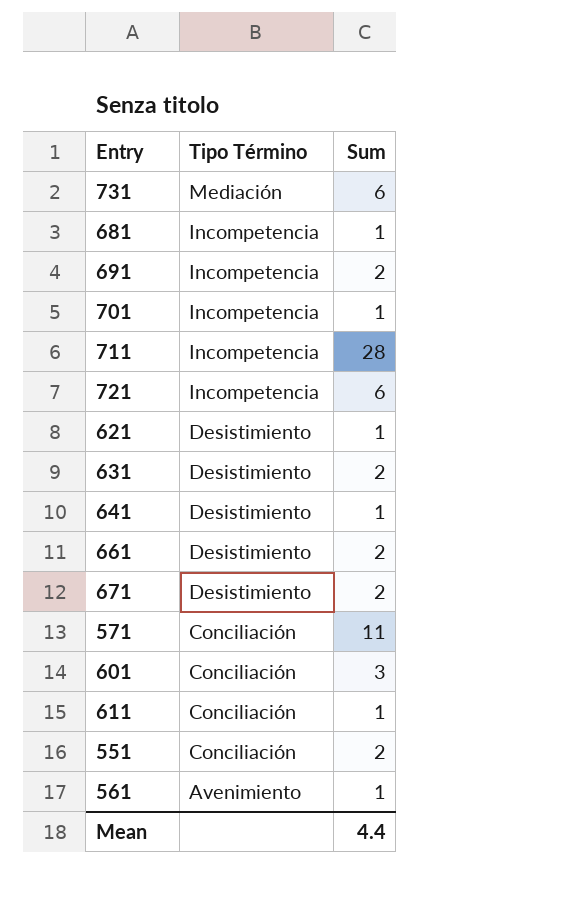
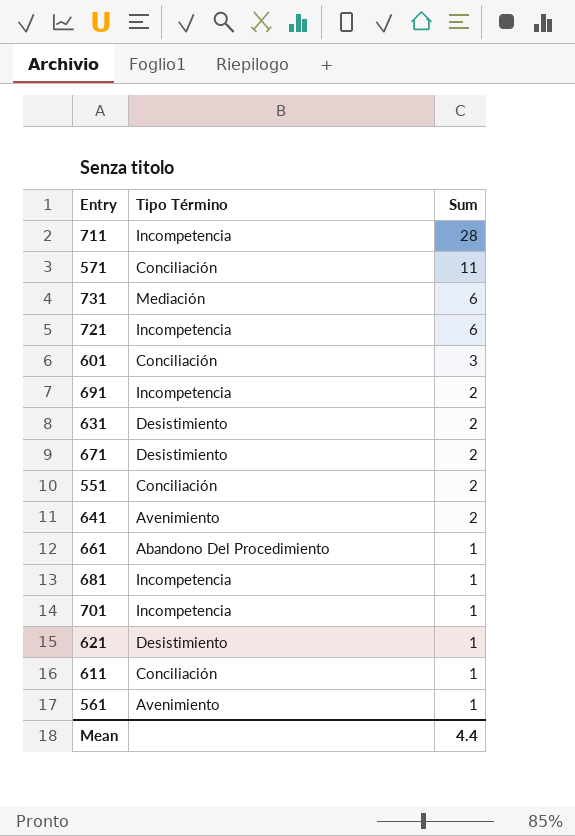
row order: Tipo Término descending -> Sum descending
641 | Tipo Término: Desistimiento -> Avenimiento
641 | Sum: 1 -> 2
661 | Tipo Término: Desistimiento -> Abandono Del Procedimiento
661 | Sum: 2 -> 1

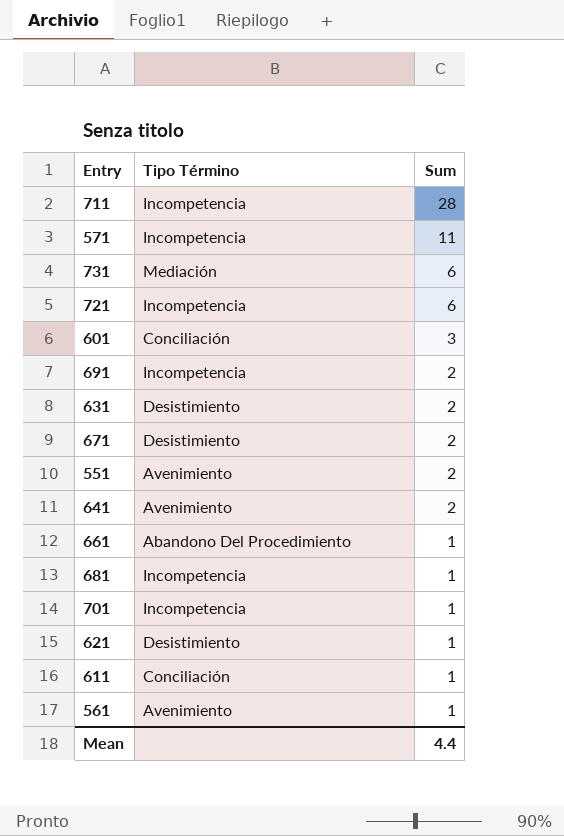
571 | Tipo Término: Conciliación -> Incompetencia
551 | Tipo Término: Conciliación -> Avenimiento

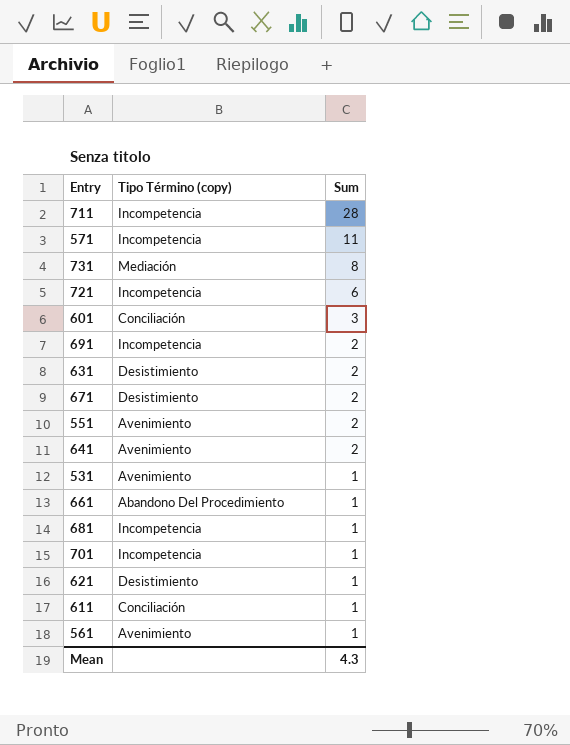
column name: Tipo Término -> Tipo Término (copy)
731 | Sum: 6 -> 8
row 531: none -> Avenimiento | 1
Mean | Sum: 4.4 -> 4.3

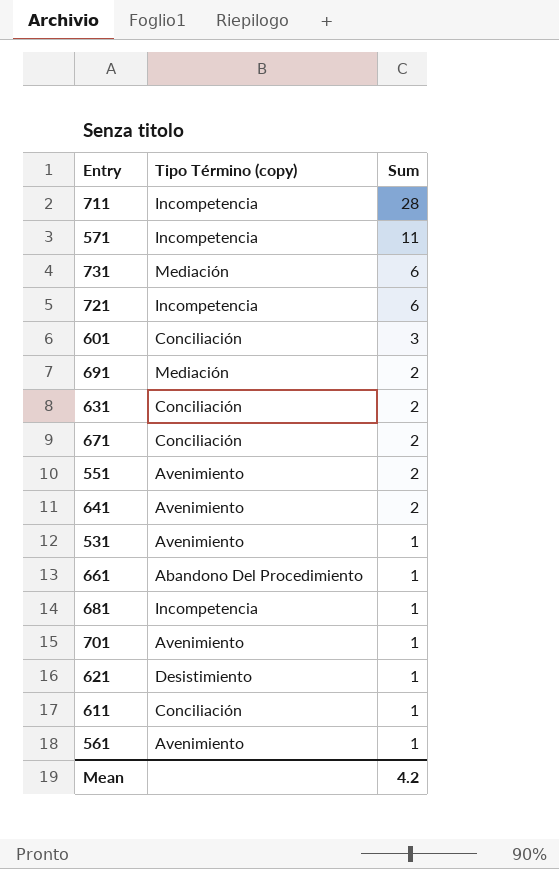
731 | Sum: 8 -> 6
691 | Tipo Término (copy): Incompetencia -> Mediación
631 | Tipo Término (copy): Desistimiento -> Conciliación
671 | Tipo Término (copy): Desistimiento -> Conciliación
701 | Tipo Término (copy): Incompetencia -> Avenimiento
Mean | Sum: 4.3 -> 4.2

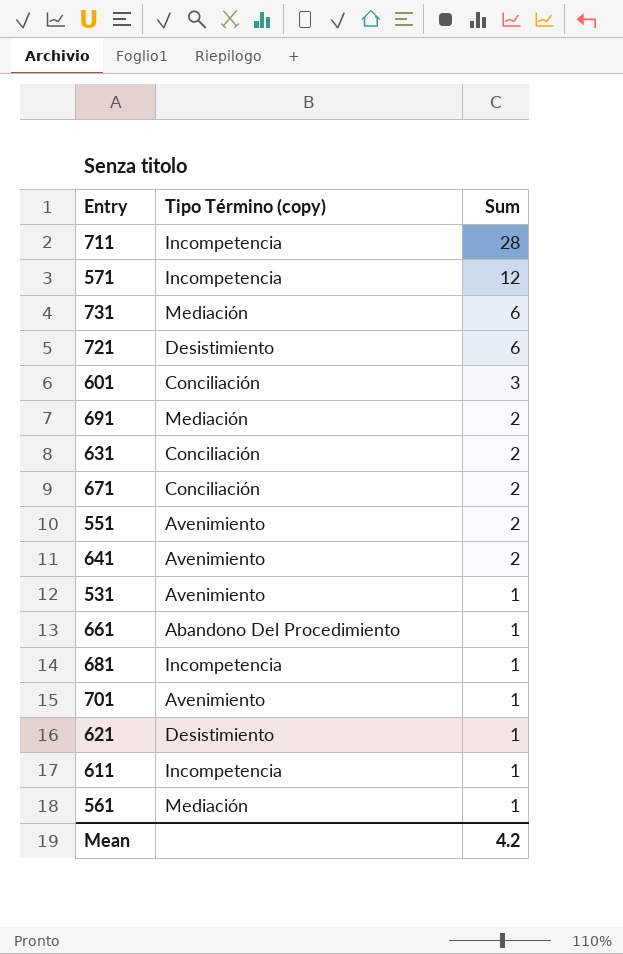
571 | Sum: 11 -> 12
721 | Tipo Término (copy): Incompetencia -> Desistimiento
611 | Tipo Término (copy): Conciliación -> Incompetencia
561 | Tipo Término (copy): Avenimiento -> Mediación

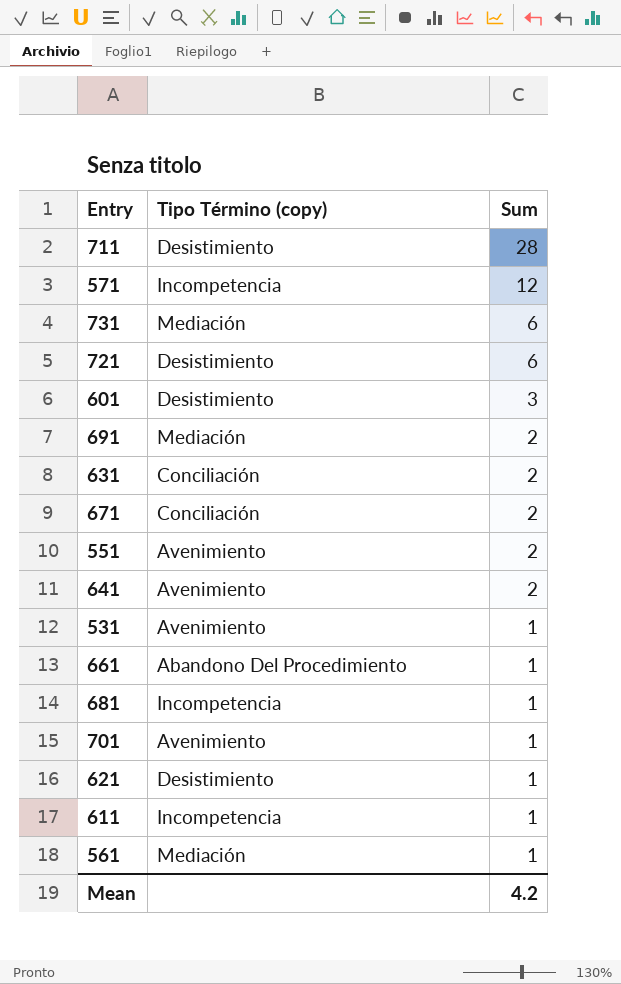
711 | Tipo Término (copy): Incompetencia -> Desistimiento
601 | Tipo Término (copy): Conciliación -> Desistimiento

